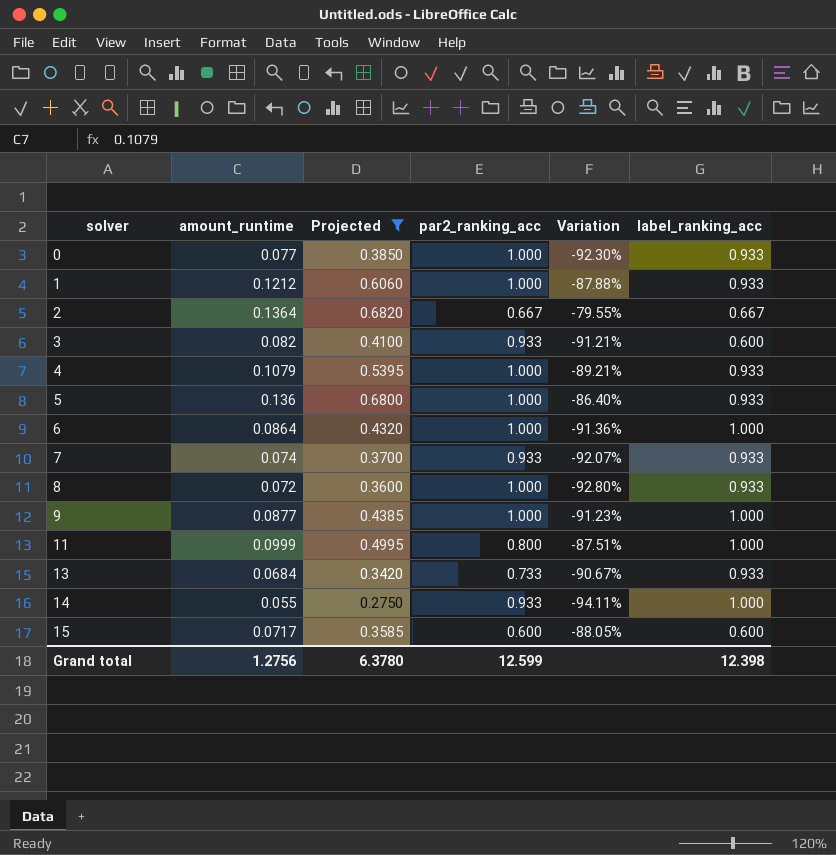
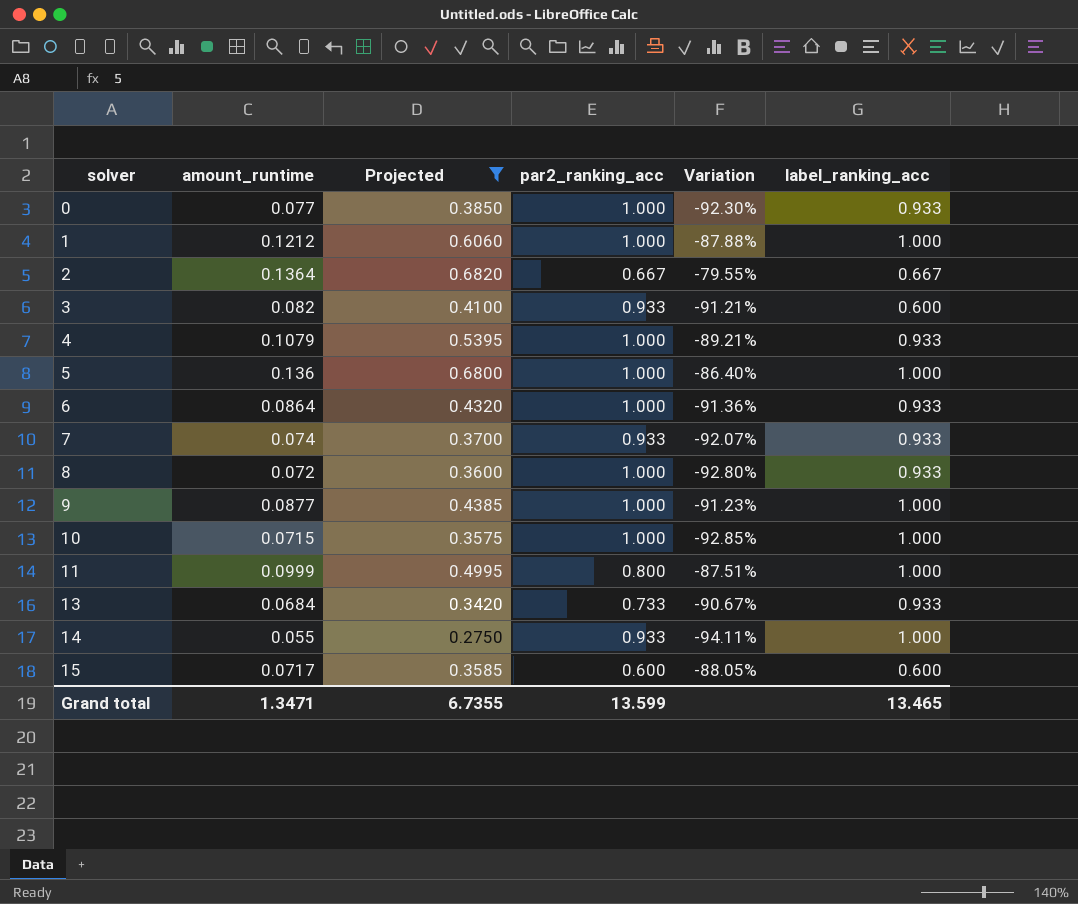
1 | label_ranking_acc: 0.933 -> 1.000
5 | label_ranking_acc: 0.933 -> 1.000
6 | label_ranking_acc: 1.000 -> 0.933
row 10: none -> 0.0715 | 0.3575 | 1.000 | -92.85% | 1.000
Grand total | amount_runtime: 1.2756 -> 1.3471
Grand total | Projected: 6.3780 -> 6.7355
Grand total | par2_ranking_acc: 12.599 -> 13.599
Grand total | label_ranking_acc: 12.398 -> 13.465

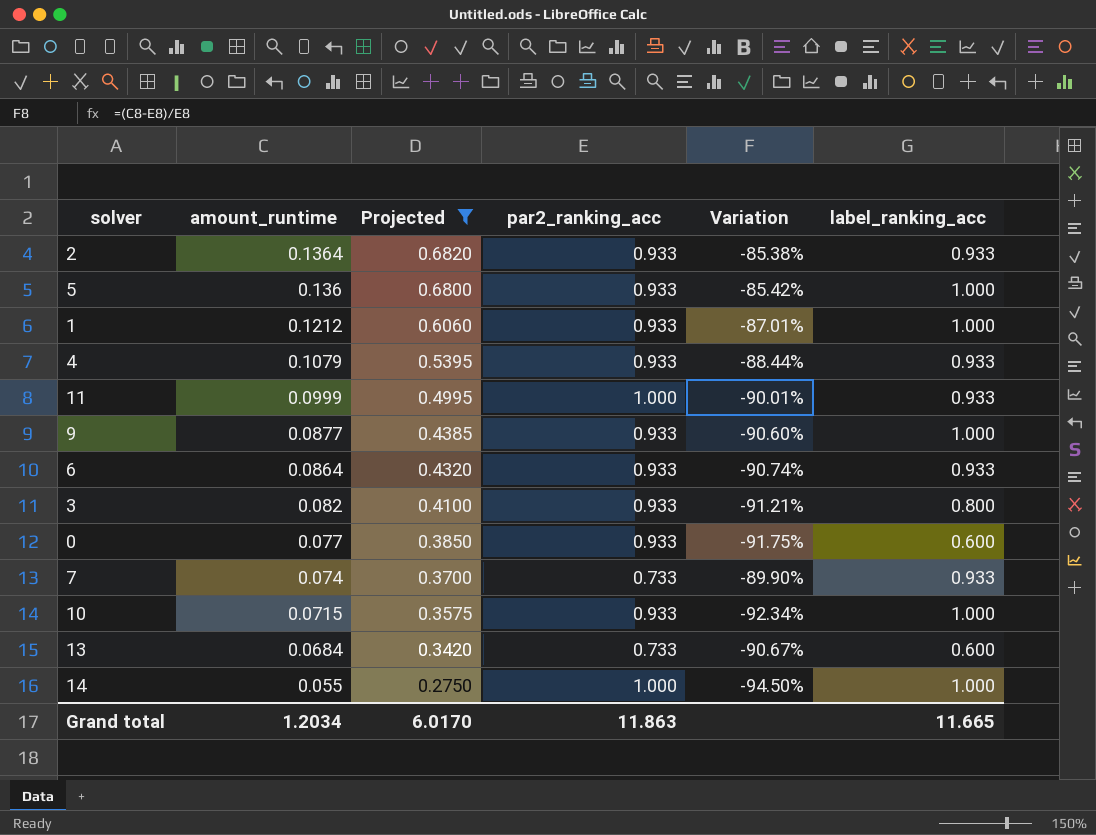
row order: solver ascending -> amount_runtime descending
row 8: 0.072 | 0.3600 | 1.000 | -92.80% | 0.933 -> none
row 15: 0.0717 | 0.3585 | 0.600 | -88.05% | 0.600 -> none
2 | par2_ranking_acc: 0.667 -> 0.933
2 | Variation: -79.55% -> -85.38%
2 | label_ranking_acc: 0.667 -> 0.933
5 | par2_ranking_acc: 1.000 -> 0.933
5 | Variation: -86.40% -> -85.42%
1 | par2_ranking_acc: 1.000 -> 0.933
1 | Variation: -87.88% -> -87.01%
4 | par2_ranking_acc: 1.000 -> 0.933
4 | Variation: -89.21% -> -88.44%
11 | par2_ranking_acc: 0.800 -> 1.000
11 | Variation: -87.51% -> -90.01%
11 | label_ranking_acc: 1.000 -> 0.933
9 | par2_ranking_acc: 1.000 -> 0.933
9 | Variation: -91.23% -> -90.60%
6 | par2_ranking_acc: 1.000 -> 0.933
6 | Variation: -91.36% -> -90.74%
3 | label_ranking_acc: 0.600 -> 0.800
0 | par2_ranking_acc: 1.000 -> 0.933
0 | Variation: -92.30% -> -91.75%
0 | label_ranking_acc: 0.933 -> 0.600
7 | par2_ranking_acc: 0.933 -> 0.733
7 | Variation: -92.07% -> -89.90%
10 | par2_ranking_acc: 1.000 -> 0.933
10 | Variation: -92.85% -> -92.34%
13 | label_ranking_acc: 0.933 -> 0.600
14 | par2_ranking_acc: 0.933 -> 1.000
14 | Variation: -94.11% -> -94.50%
Grand total | amount_runtime: 1.3471 -> 1.2034
Grand total | Projected: 6.7355 -> 6.0170
Grand total | par2_ranking_acc: 13.599 -> 11.863
Grand total | label_ranking_acc: 13.465 -> 11.665

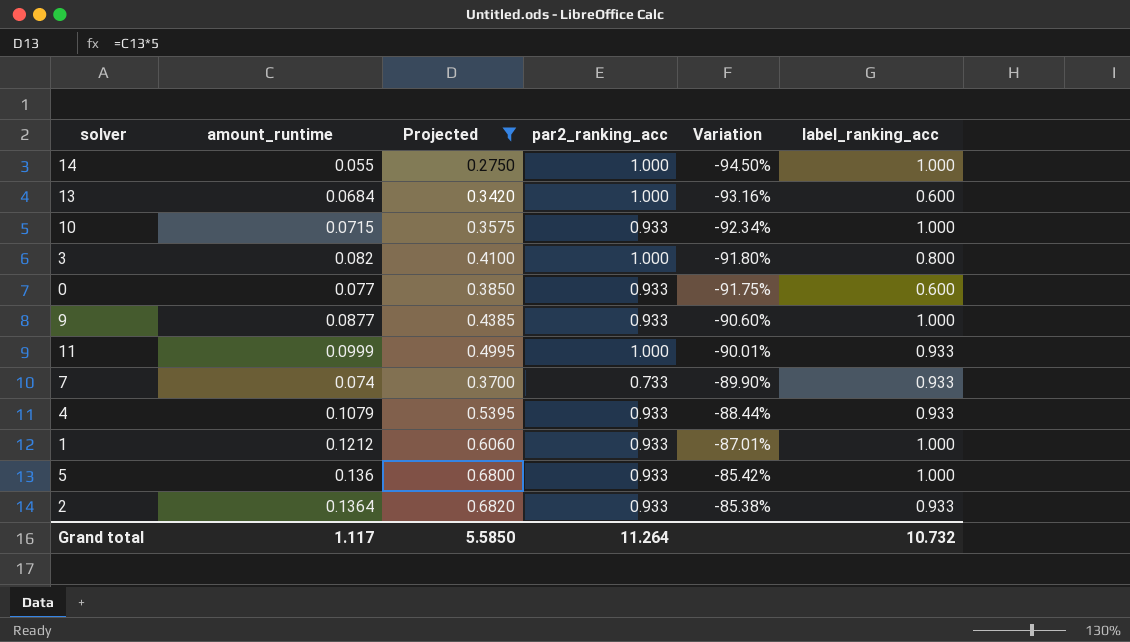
row order: amount_runtime descending -> Variation ascending
row 6: 0.0864 | 0.4320 | 0.933 | -90.74% | 0.933 -> none
13 | par2_ranking_acc: 0.733 -> 1.000
13 | Variation: -90.67% -> -93.16%
3 | par2_ranking_acc: 0.933 -> 1.000
3 | Variation: -91.21% -> -91.80%
Grand total | amount_runtime: 1.2034 -> 1.117
Grand total | Projected: 6.0170 -> 5.5850
Grand total | par2_ranking_acc: 11.863 -> 11.264
Grand total | label_ranking_acc: 11.665 -> 10.732

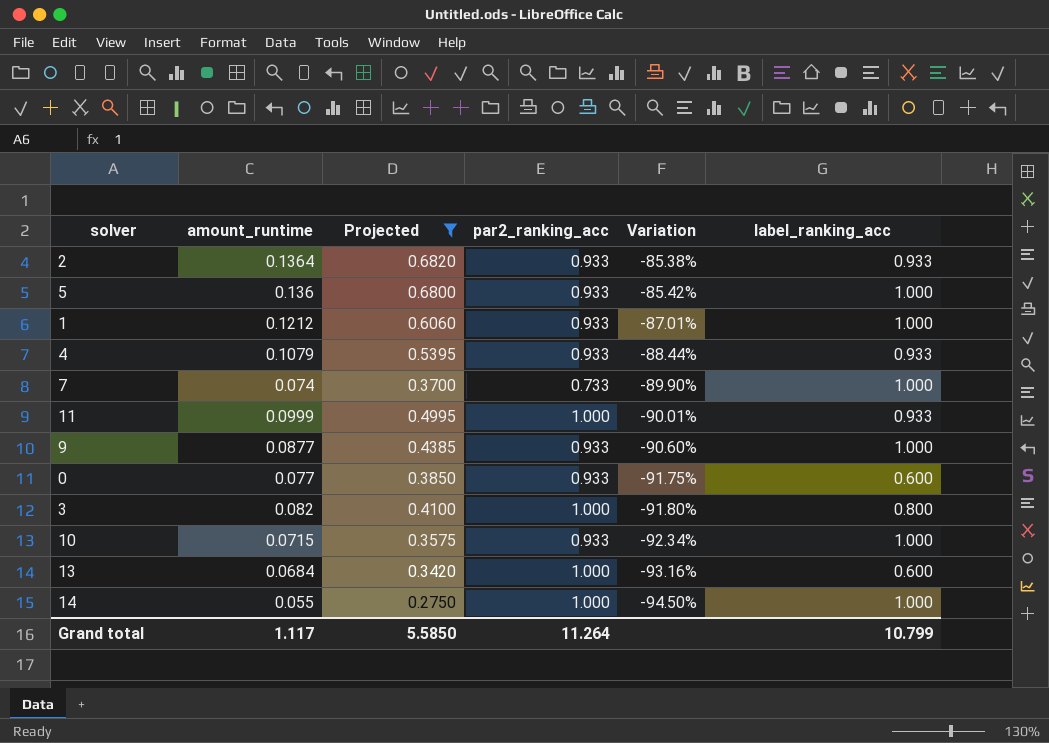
row order: Variation ascending -> Variation descending
7 | label_ranking_acc: 0.933 -> 1.000
Grand total | label_ranking_acc: 10.732 -> 10.799

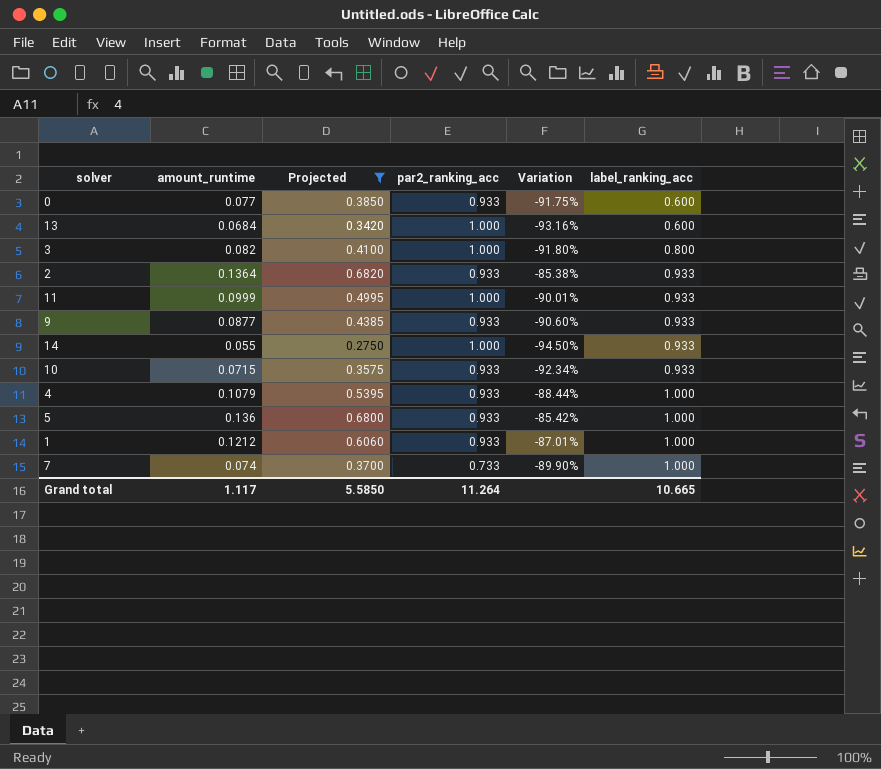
row order: Variation descending -> label_ranking_acc ascending
9 | label_ranking_acc: 1.000 -> 0.933
14 | label_ranking_acc: 1.000 -> 0.933
10 | label_ranking_acc: 1.000 -> 0.933
4 | label_ranking_acc: 0.933 -> 1.000
Grand total | label_ranking_acc: 10.799 -> 10.665

